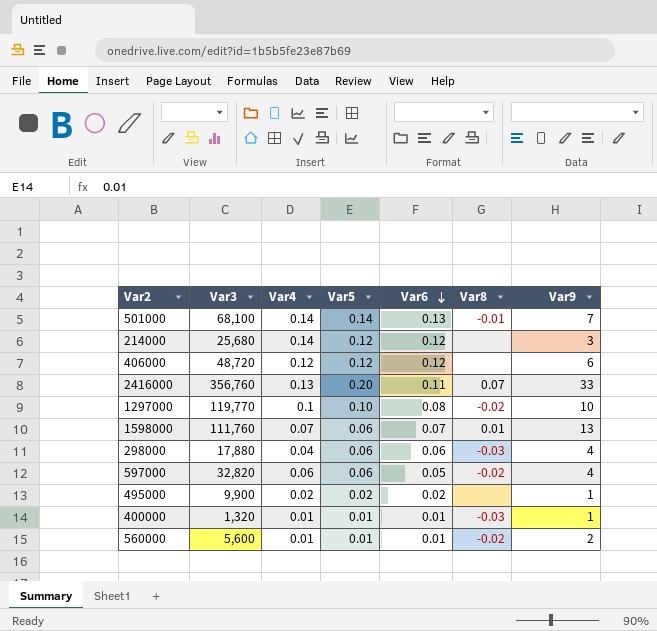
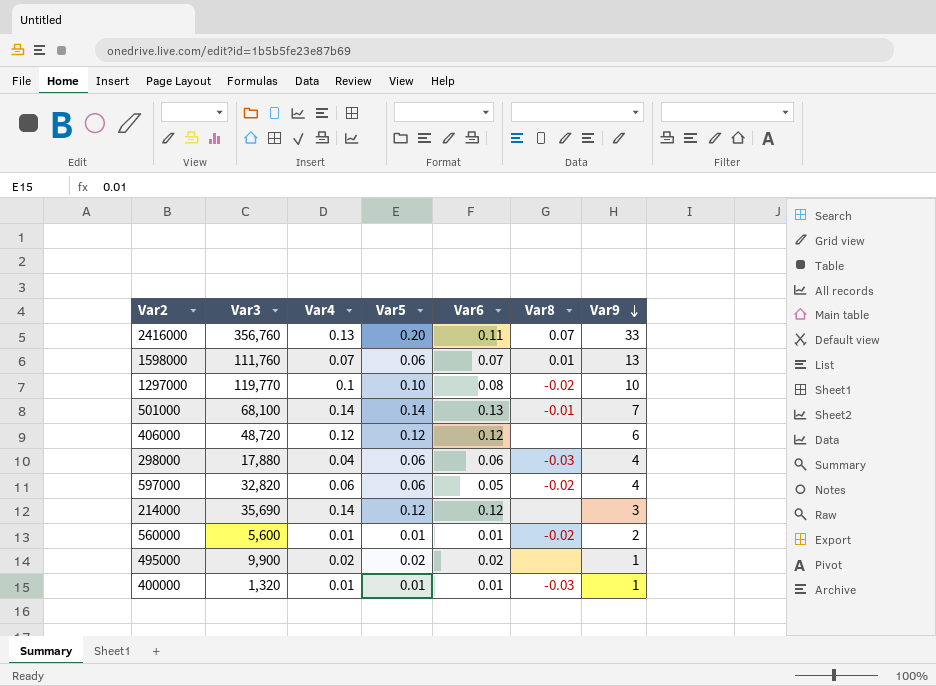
row order: Var6 descending -> Var9 descending
214000 | Var3: 25,680 -> 35,690

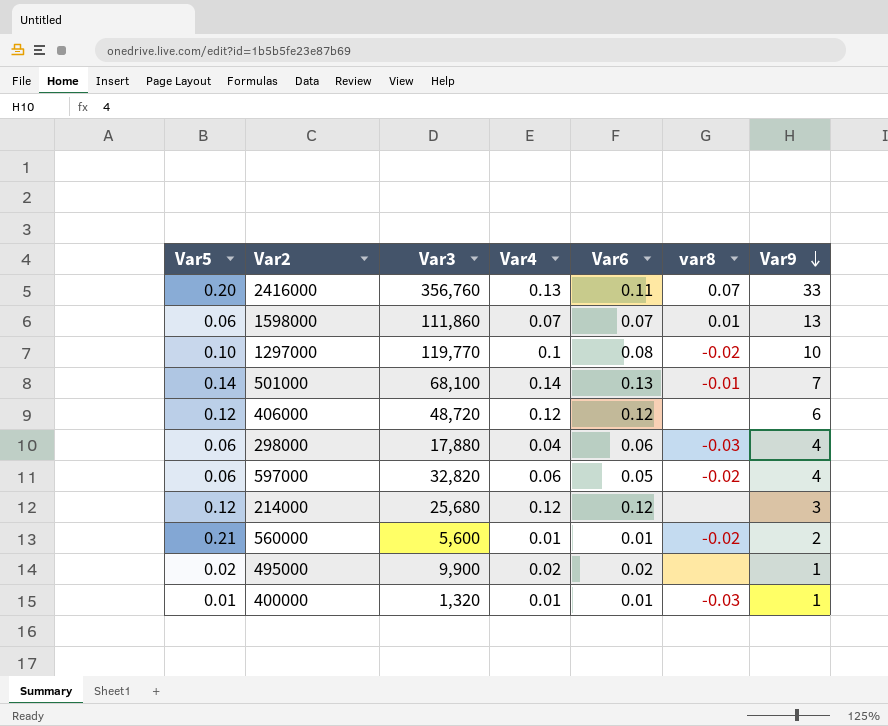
column Var5 | position: 4 -> 1
column name: Var8 -> var8
1598000 | Var3: 111,760 -> 111,860
214000 | Var3: 35,690 -> 25,680
214000 | Var4: 0.14 -> 0.12
560000 | Var5: 0.01 -> 0.21

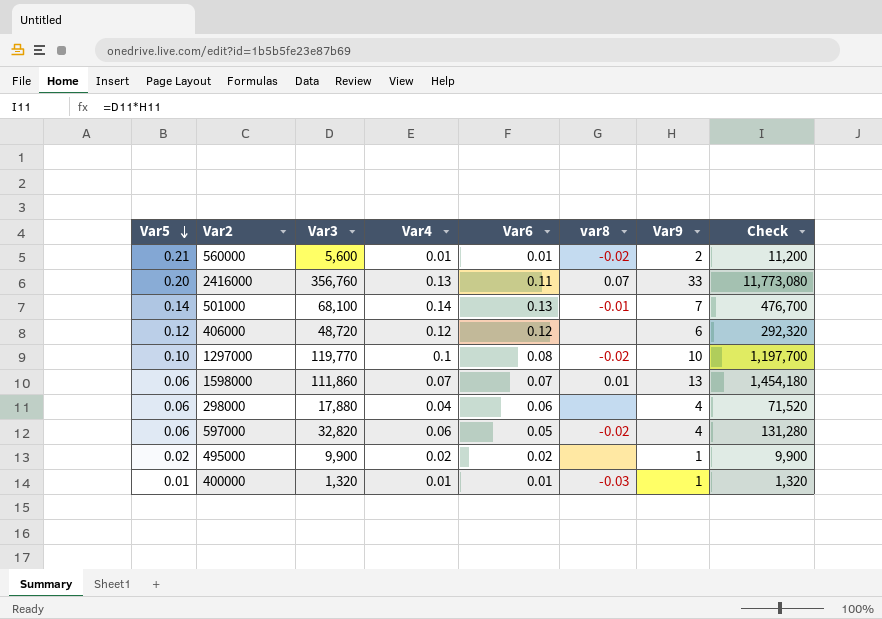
row order: Var9 descending -> Var5 descending
column Check | formula: none -> [Var3] * [Var9]
row 214000: 0.12 | 25,680 | 0.12 | 0.12 | none | 3 -> none
298000 | var8: -0.03 -> none

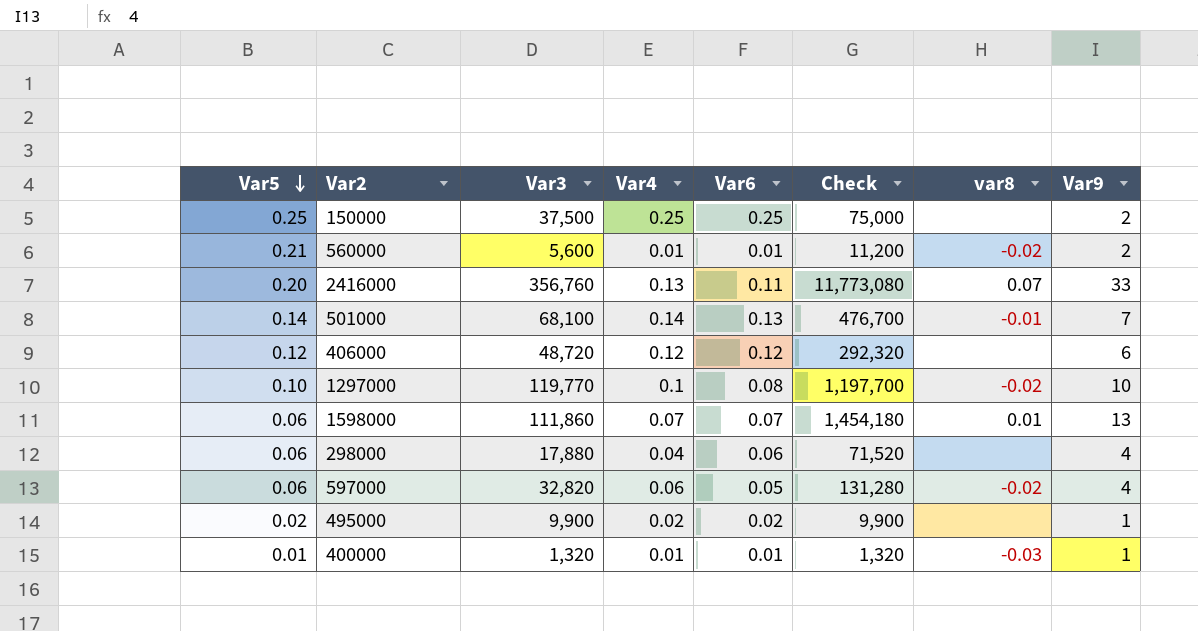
column Check | position: 8 -> 6
row 150000: none -> 0.25 | 37,500 | 0.25 | 0.25 | 75,000 | none | 2

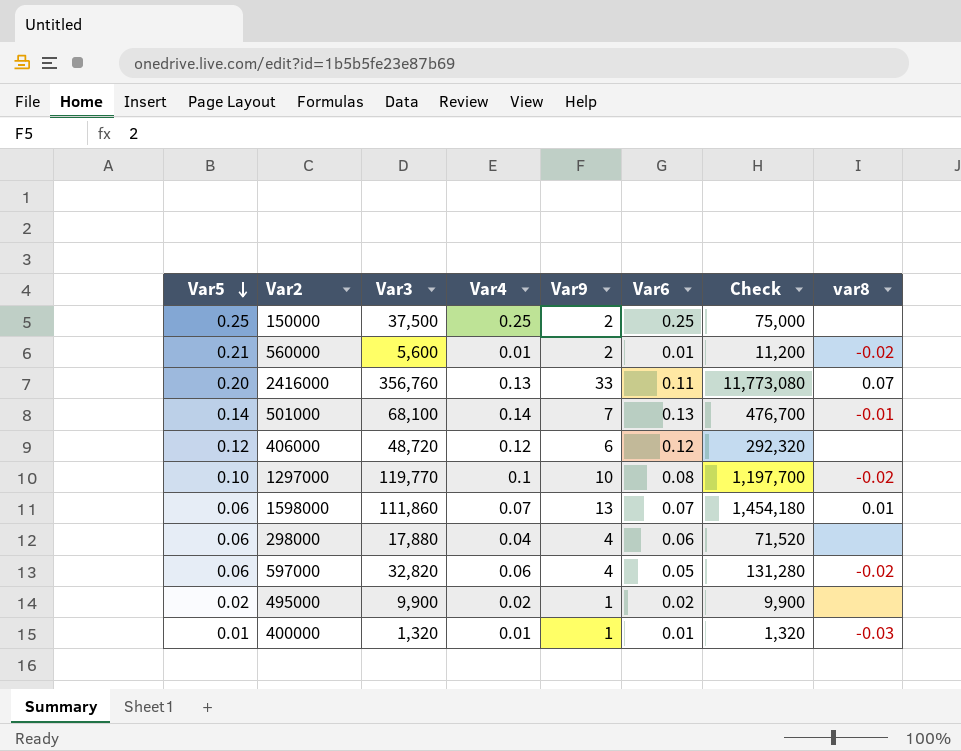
column Var9 | position: 8 -> 5

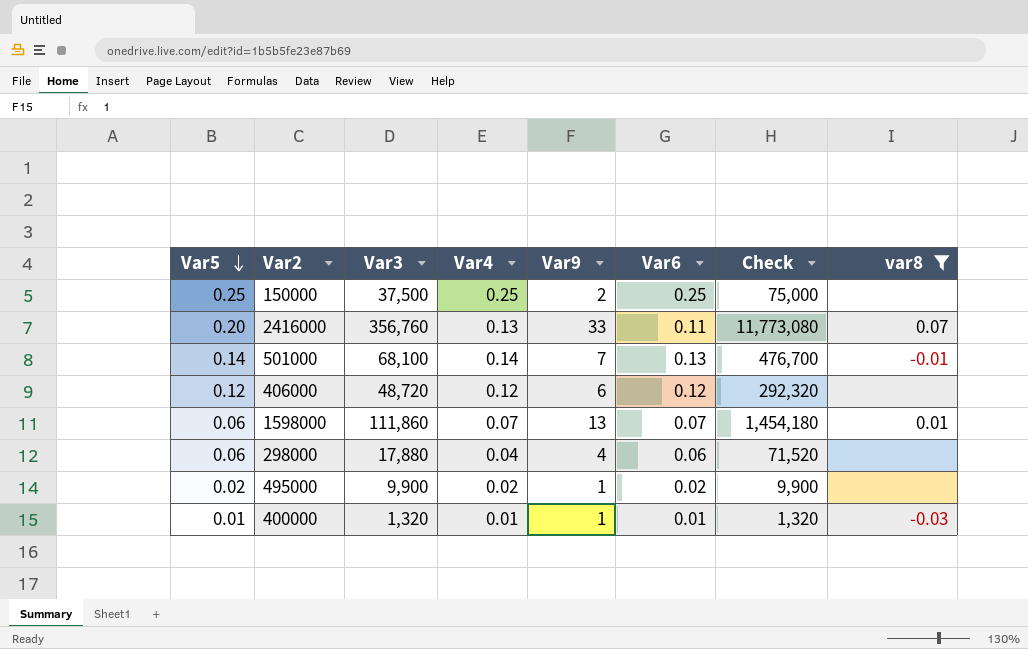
filter: none -> var8 != -0.02

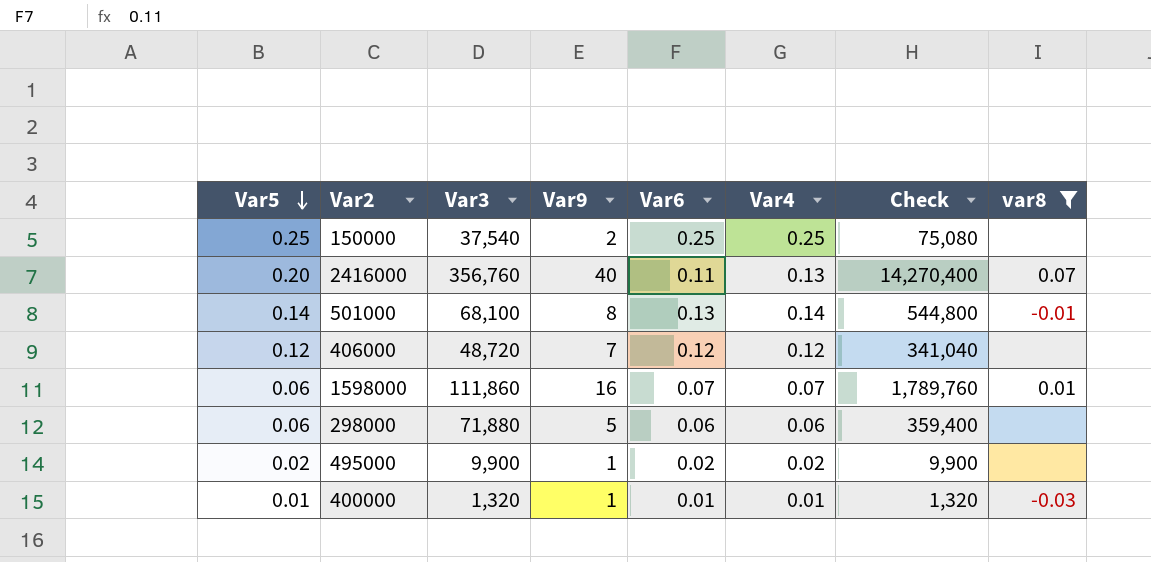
column Var4 | position: 4 -> 6
150000 | Var3: 37,500 -> 37,540
150000 | Check: 75,000 -> 75,080
2416000 | Var9: 33 -> 40
2416000 | Check: 11,773,080 -> 14,270,400
501000 | Var9: 7 -> 8
501000 | Check: 476,700 -> 544,800
406000 | Var9: 6 -> 7
406000 | Check: 292,320 -> 341,040
1598000 | Var9: 13 -> 16
1598000 | Check: 1,454,180 -> 1,789,760
298000 | Var3: 17,880 -> 71,880
298000 | Var9: 4 -> 5
298000 | Var4: 0.04 -> 0.06
298000 | Check: 71,520 -> 359,400

